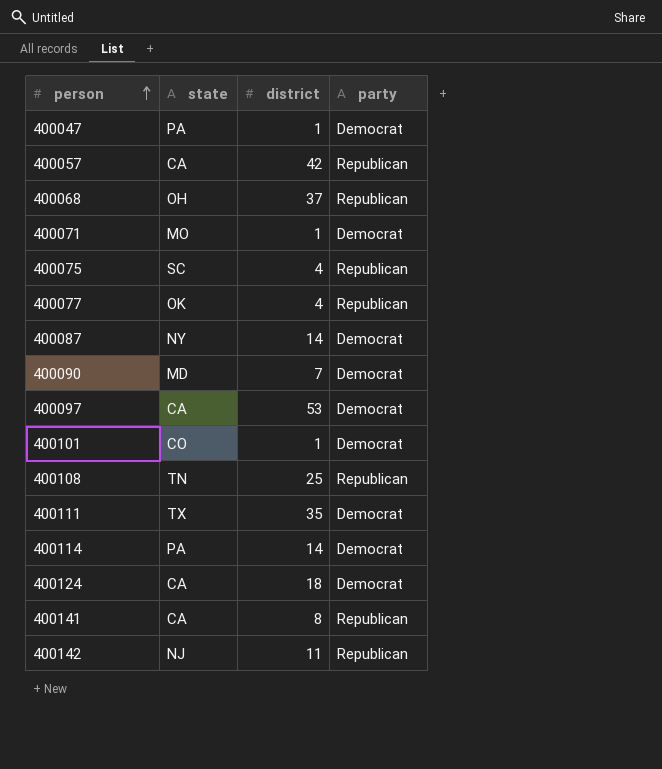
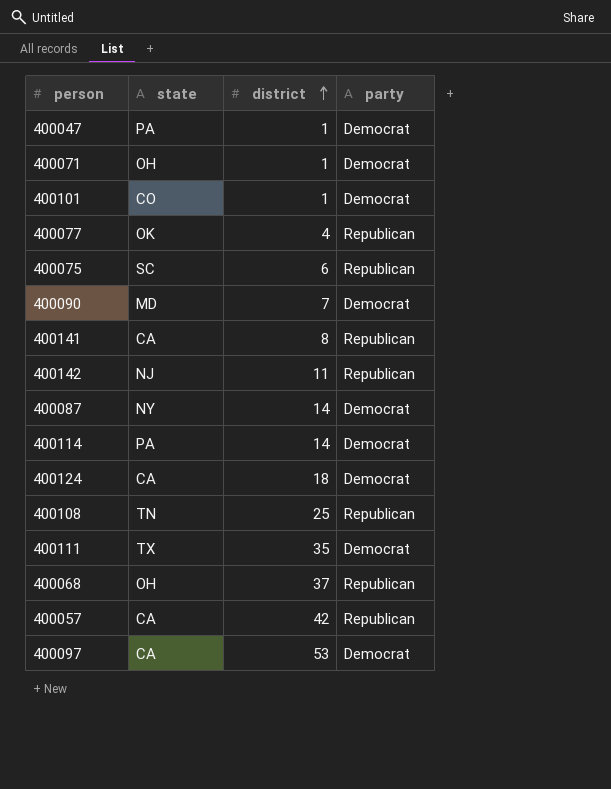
row order: person ascending -> district ascending
400071 | state: MO -> OH
400075 | district: 4 -> 6

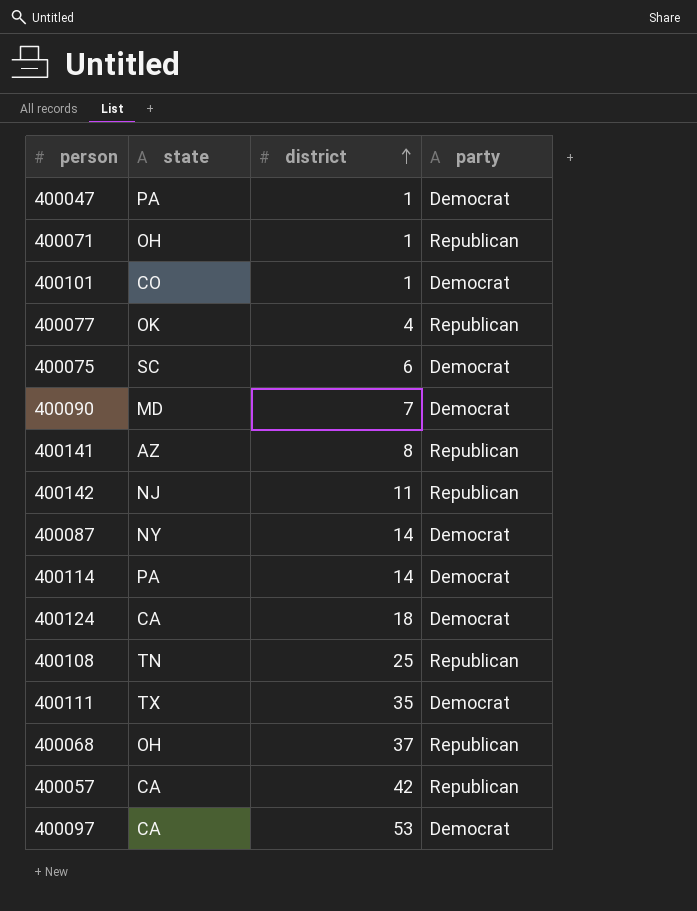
400071 | party: Democrat -> Republican
400075 | party: Republican -> Democrat
400141 | state: CA -> AZ

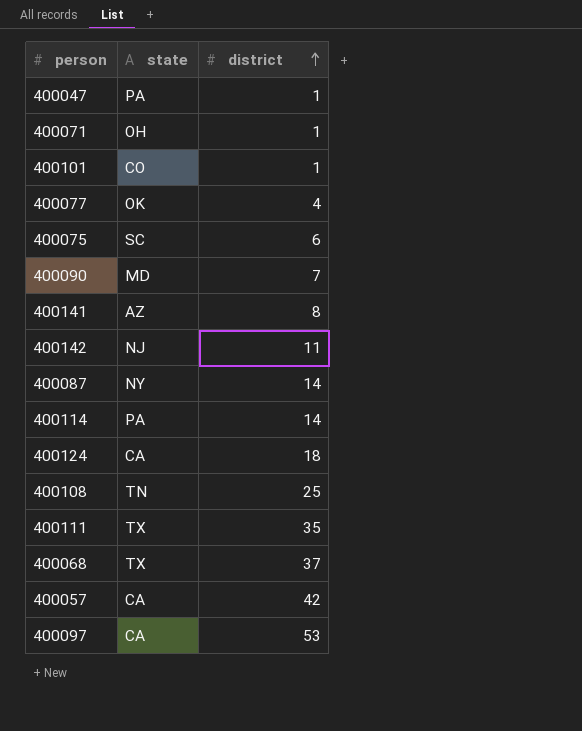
column party | position: 4 -> none
400068 | state: OH -> TX

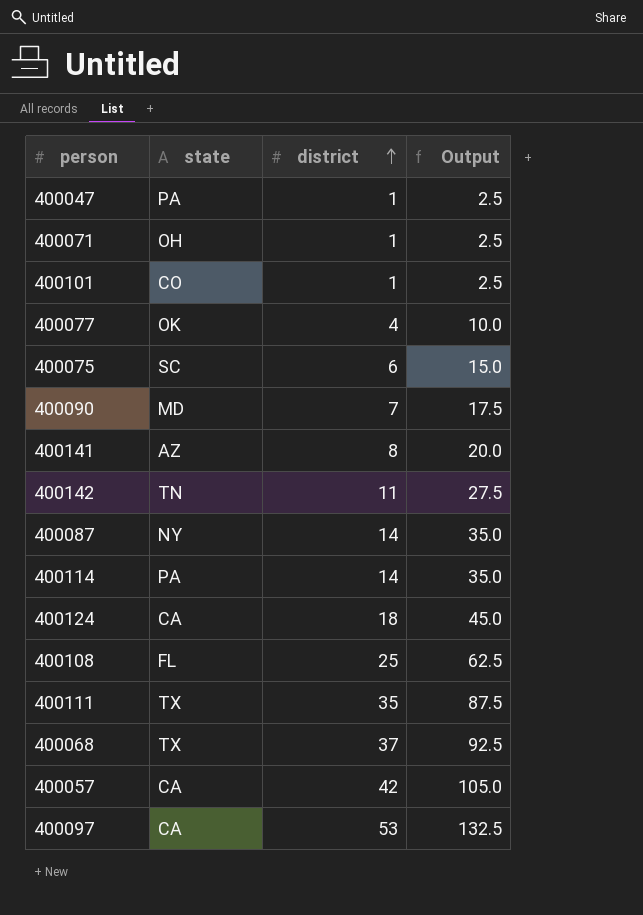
column Output | formula: none -> [district] * 2.5
400142 | state: NJ -> TN
400108 | state: TN -> FL

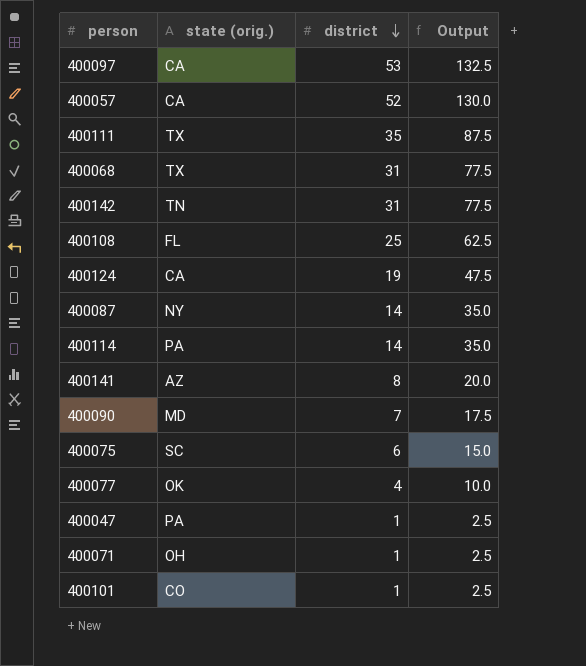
row order: district ascending -> district descending
column name: state -> state (orig.)
400057 | district: 42 -> 52
400057 | Output: 105.0 -> 130.0
400068 | district: 37 -> 31
400068 | Output: 92.5 -> 77.5
400142 | district: 11 -> 31
400142 | Output: 27.5 -> 77.5
400124 | district: 18 -> 19
400124 | Output: 45.0 -> 47.5

